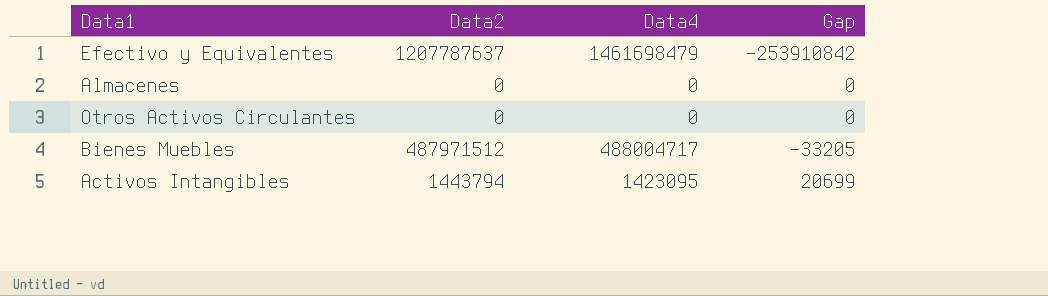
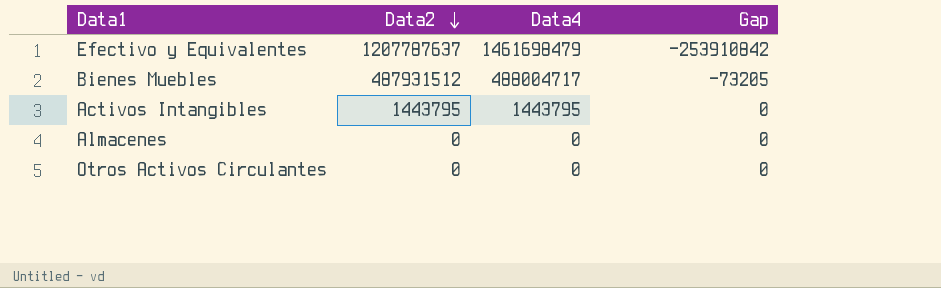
row order: none -> Data2 descending
Bienes Muebles | Data2: 487971512 -> 487931512
Bienes Muebles | Gap: -33205 -> -73205
Activos Intangibles | Data2: 1443794 -> 1443795
Activos Intangibles | Data4: 1423095 -> 1443795
Activos Intangibles | Gap: 20699 -> 0

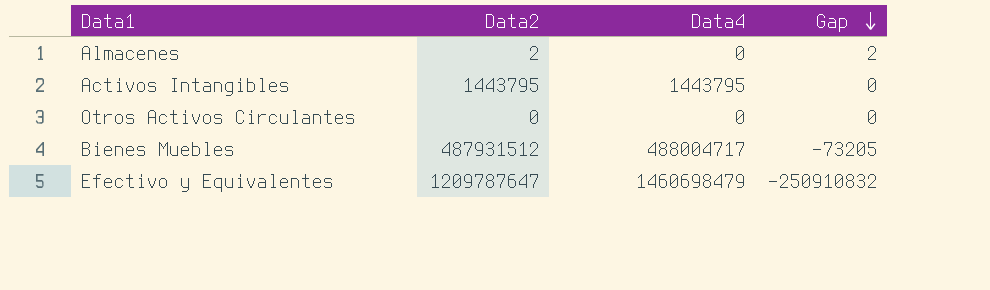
row order: Data2 descending -> Gap descending
Almacenes | Data2: 0 -> 2
Almacenes | Gap: 0 -> 2
Efectivo y Equivalentes | Data2: 1207787637 -> 1209787647
Efectivo y Equivalentes | Data4: 1461698479 -> 1460698479
Efectivo y Equivalentes | Gap: -253910842 -> -250910832

